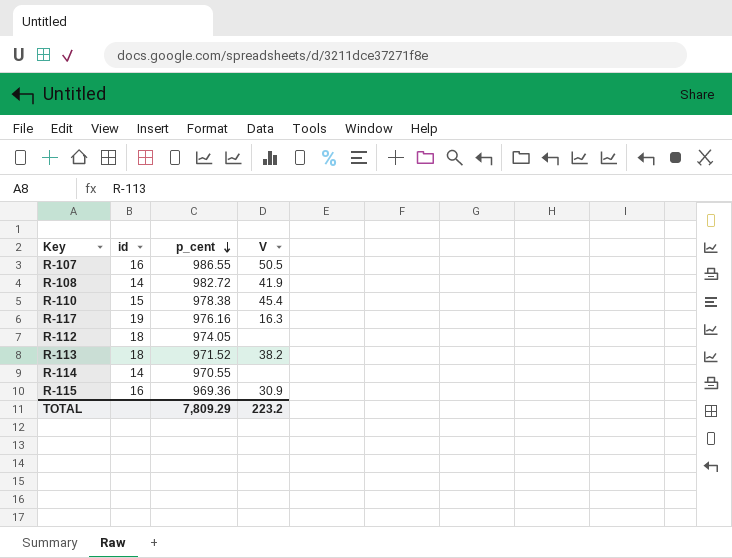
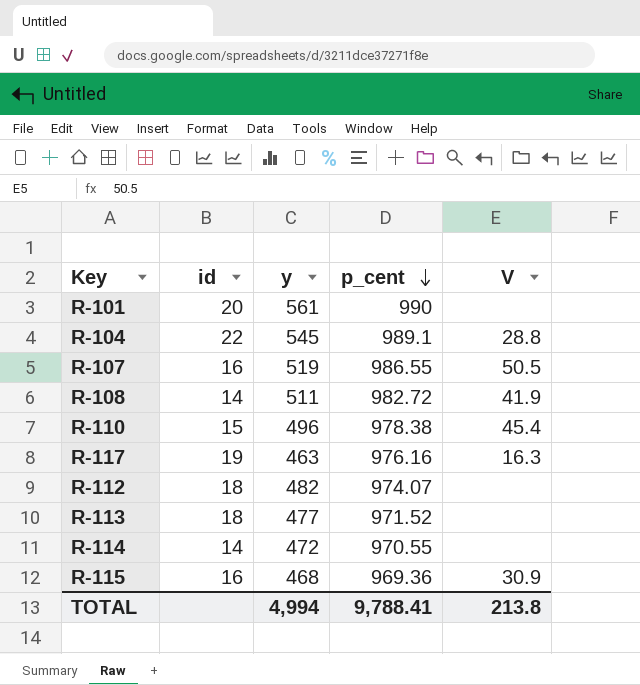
column y | position: none -> 3
row R-101: none -> 20 | 561 | 990 | none
row R-104: none -> 22 | 545 | 989.1 | 28.8
R-112 | p_cent: 974.05 -> 974.07
R-113 | V: 38.2 -> none
TOTAL | p_cent: 7,809.29 -> 9,788.41
TOTAL | V: 223.2 -> 213.8

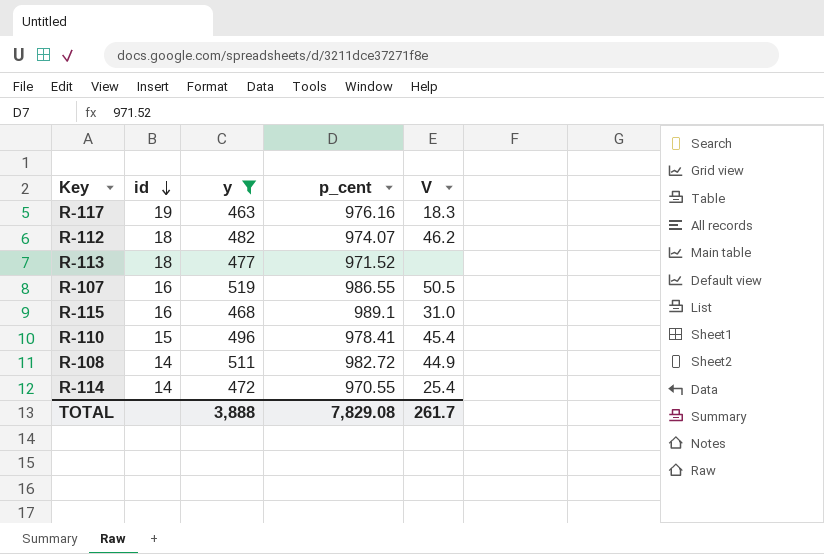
filter: none -> y <= 519
row order: p_cent descending -> id descending
R-117 | V: 16.3 -> 18.3
R-112 | V: none -> 46.2
R-115 | p_cent: 969.36 -> 989.1
R-115 | V: 30.9 -> 31.0
R-110 | p_cent: 978.38 -> 978.41
R-108 | V: 41.9 -> 44.9
R-114 | V: none -> 25.4
TOTAL | y: 4,994 -> 3,888
TOTAL | p_cent: 9,788.41 -> 7,829.08
TOTAL | V: 213.8 -> 261.7

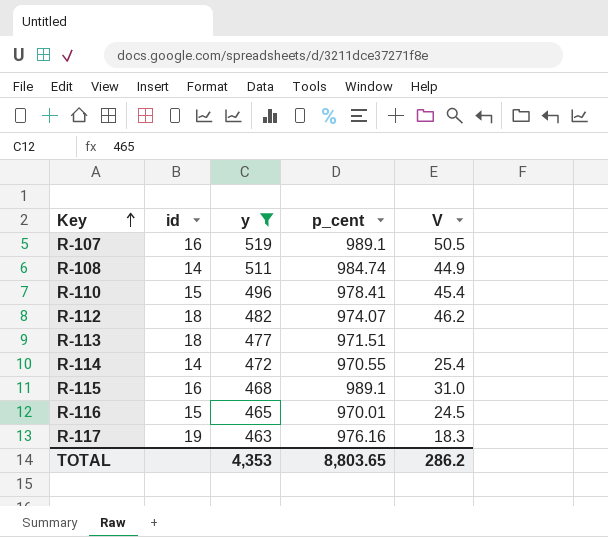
row order: id descending -> Key ascending
R-107 | p_cent: 986.55 -> 989.1
R-108 | p_cent: 982.72 -> 984.74
R-113 | p_cent: 971.52 -> 971.51
row R-116: none -> 15 | 465 | 970.01 | 24.5
TOTAL | y: 3,888 -> 4,353
TOTAL | p_cent: 7,829.08 -> 8,803.65
TOTAL | V: 261.7 -> 286.2

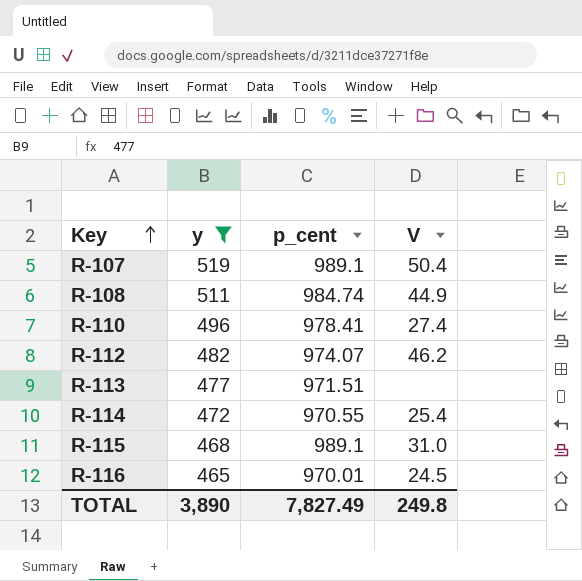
column id | position: 2 -> none
row R-117: 19 | 463 | 976.16 | 18.3 -> none
R-107 | V: 50.5 -> 50.4
R-110 | V: 45.4 -> 27.4
TOTAL | y: 4,353 -> 3,890
TOTAL | p_cent: 8,803.65 -> 7,827.49
TOTAL | V: 286.2 -> 249.8

